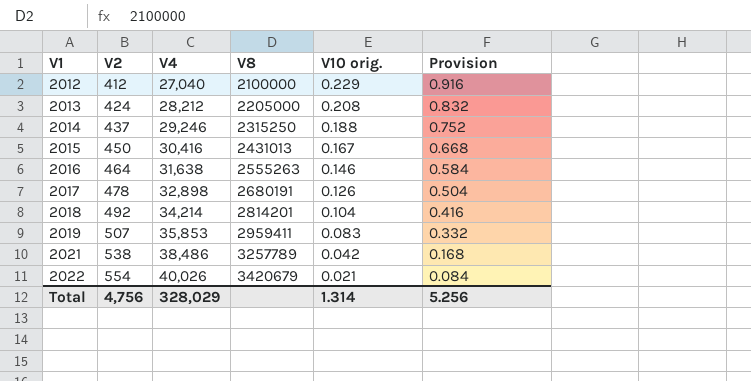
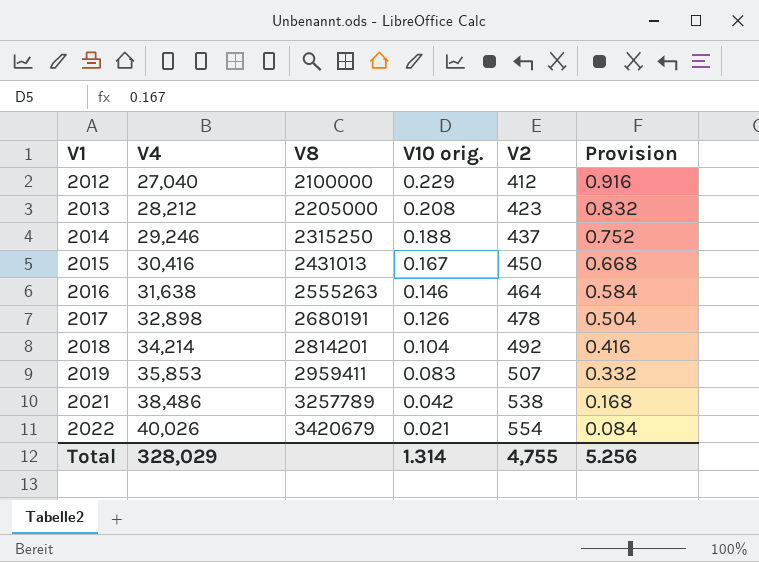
column V2 | position: 2 -> 5
2013 | V2: 424 -> 423
Total | V2: 4,756 -> 4,755

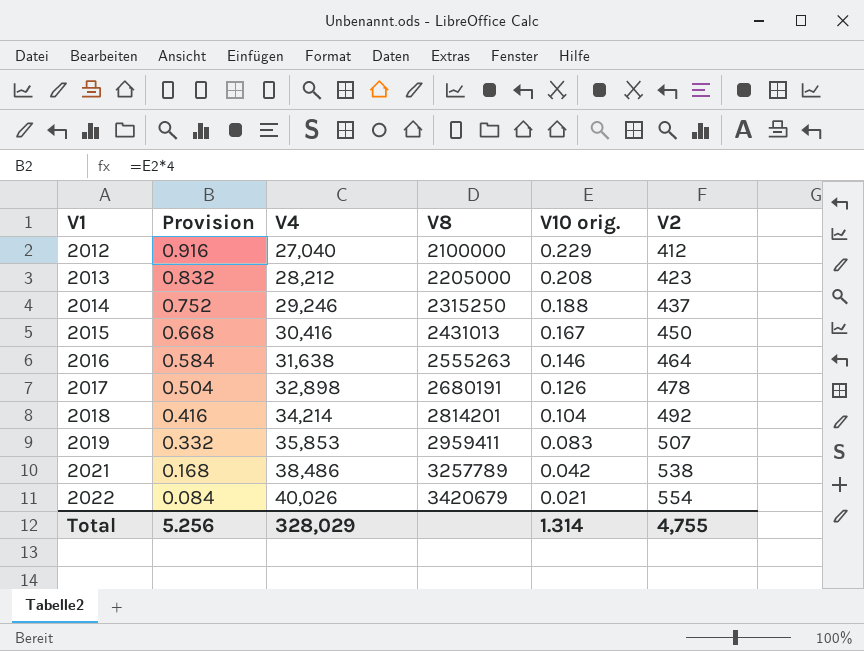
column Provision | position: 6 -> 2

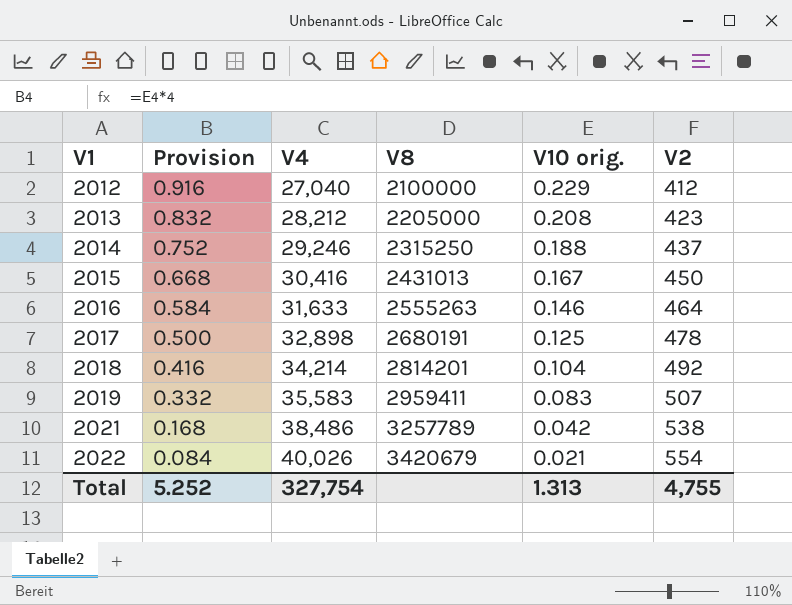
2016 | V4: 31,638 -> 31,633
2017 | Provision: 0.504 -> 0.500
2017 | V10 orig.: 0.126 -> 0.125
2019 | V4: 35,853 -> 35,583
Total | Provision: 5.256 -> 5.252
Total | V4: 328,029 -> 327,754
Total | V10 orig.: 1.314 -> 1.313

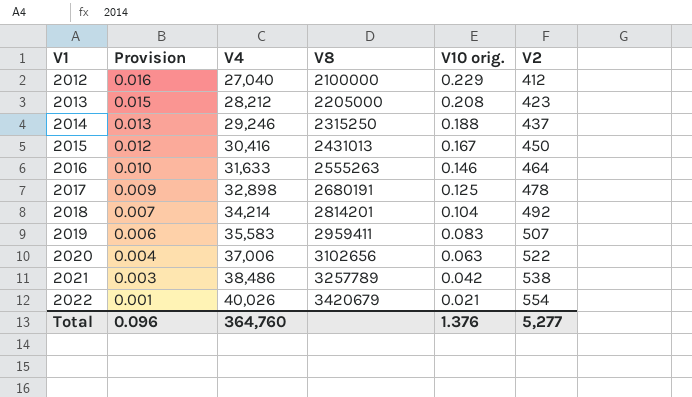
column Provision | formula: [V10 orig.] * 4 -> [V10 orig.] * 0.07
row 2020: none -> 0.004 | 37,006 | 3102656 | 0.063 | 522
Total | Provision: 5.252 -> 0.096
Total | V4: 327,754 -> 364,760
Total | V10 orig.: 1.313 -> 1.376
Total | V2: 4,755 -> 5,277

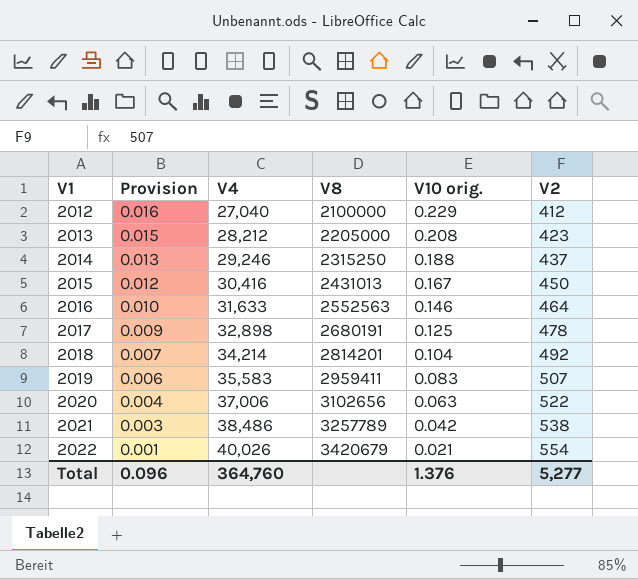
2016 | V8: 2555263 -> 2552563

